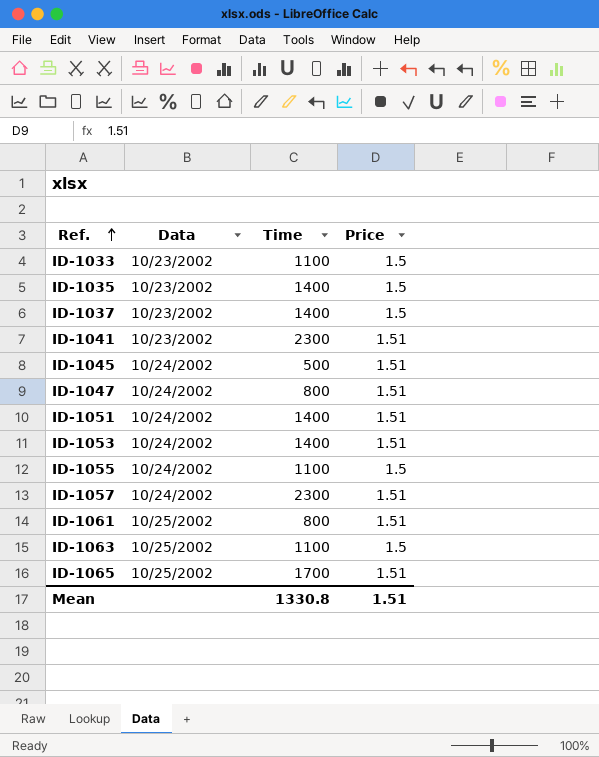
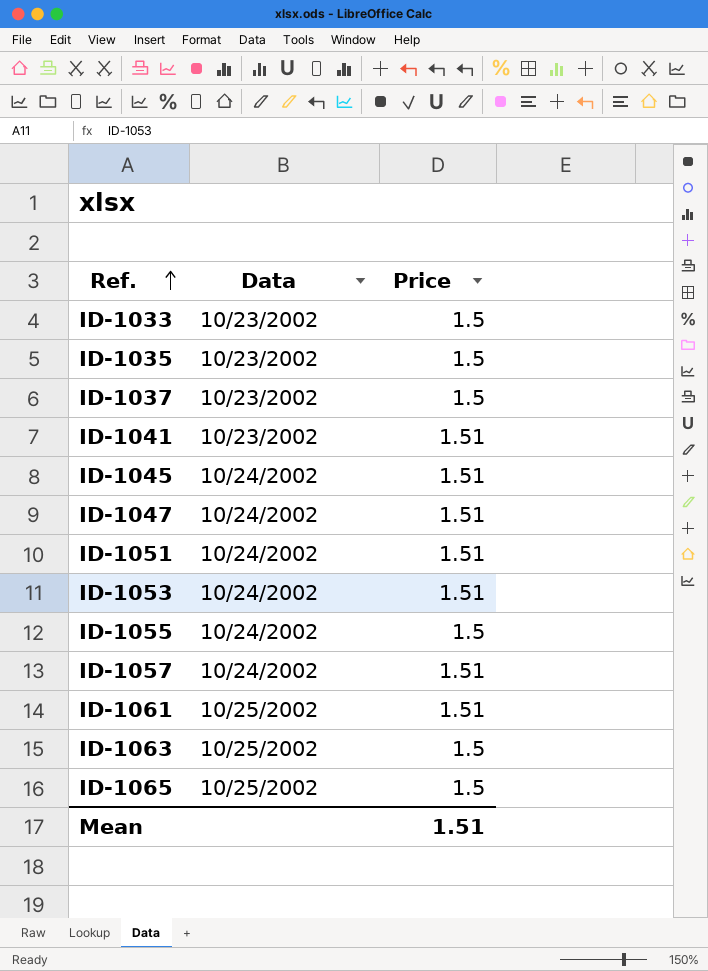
column Time | position: 3 -> none
ID-1065 | Price: 1.51 -> 1.5

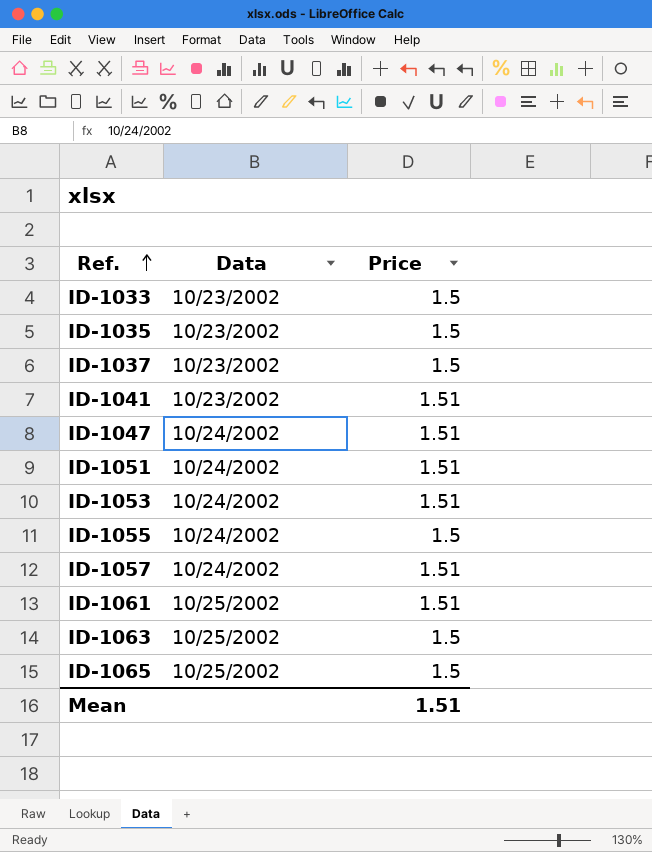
row ID-1045: 10/24/2002 | 1.51 -> none

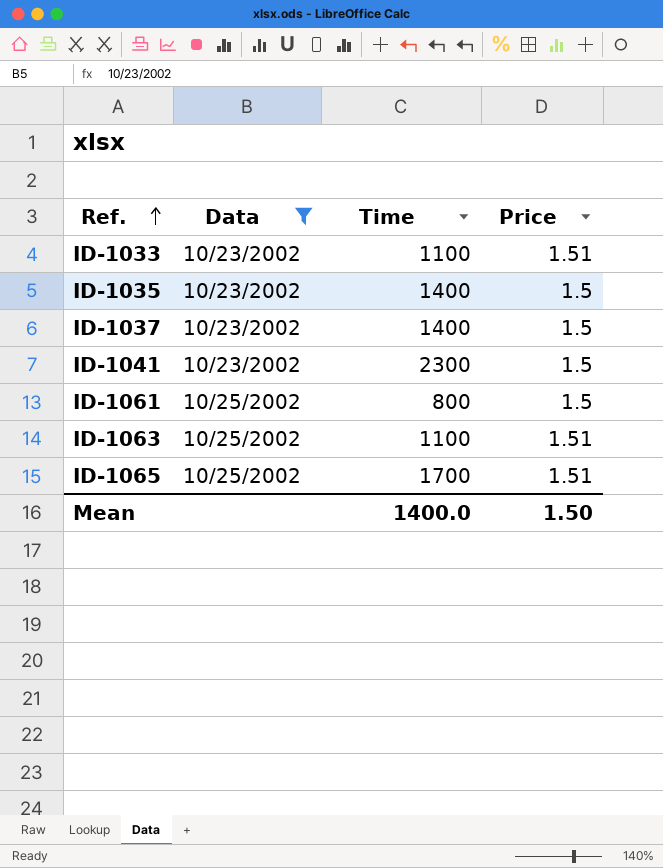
filter: none -> Data != 10/24/2002
column Time | position: none -> 3
ID-1033 | Price: 1.5 -> 1.51
ID-1041 | Price: 1.51 -> 1.5
ID-1061 | Price: 1.51 -> 1.5
ID-1063 | Price: 1.5 -> 1.51
ID-1065 | Price: 1.5 -> 1.51
Mean | Price: 1.51 -> 1.50

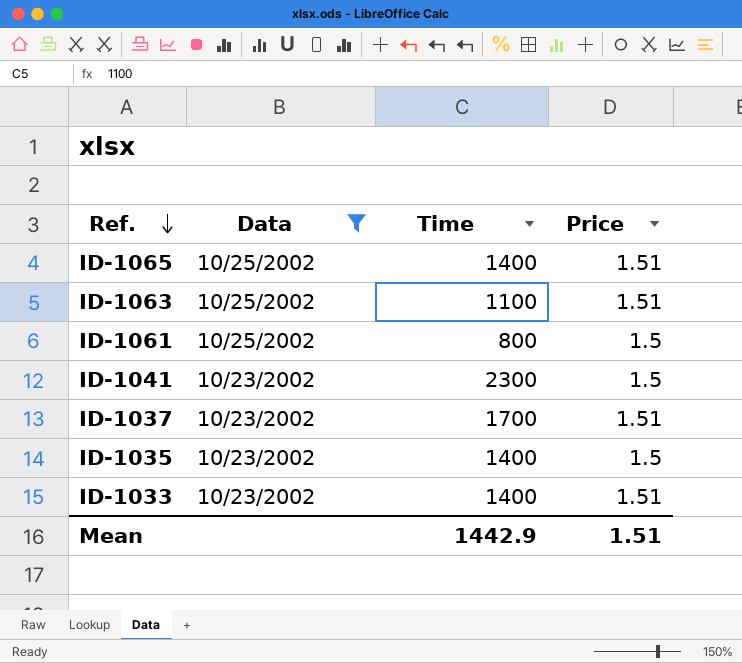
row order: Ref. ascending -> Ref. descending
ID-1065 | Time: 1700 -> 1400
ID-1037 | Time: 1400 -> 1700
ID-1037 | Price: 1.5 -> 1.51
ID-1033 | Time: 1100 -> 1400
Mean | Time: 1400.0 -> 1442.9
Mean | Price: 1.50 -> 1.51

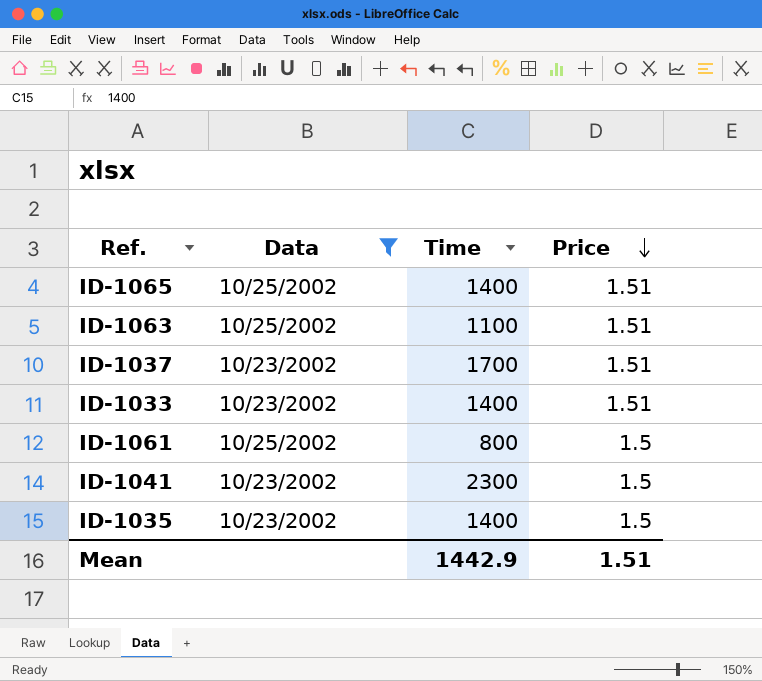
row order: Ref. descending -> Price descending

